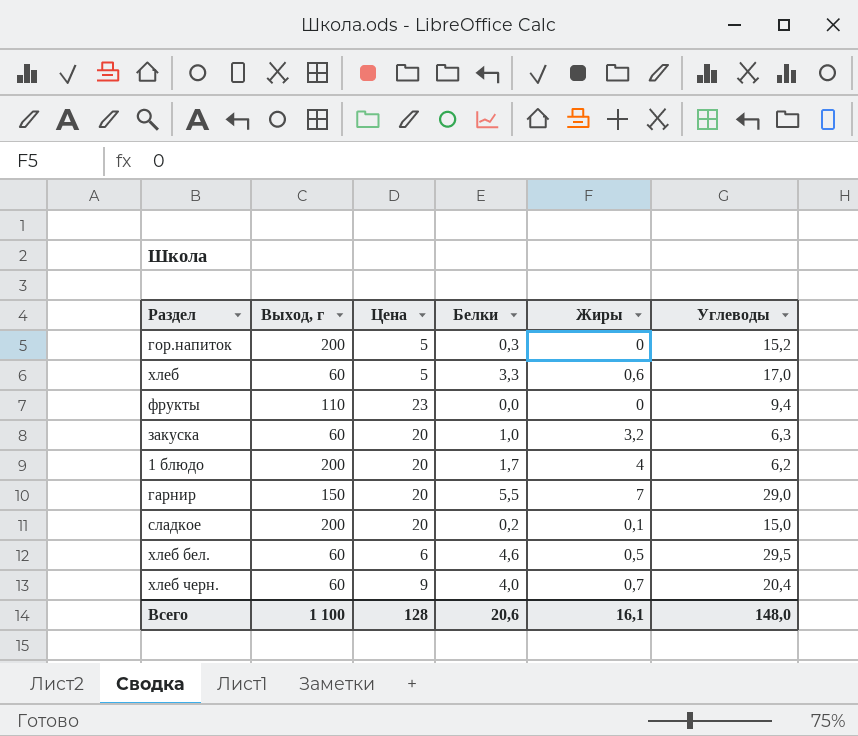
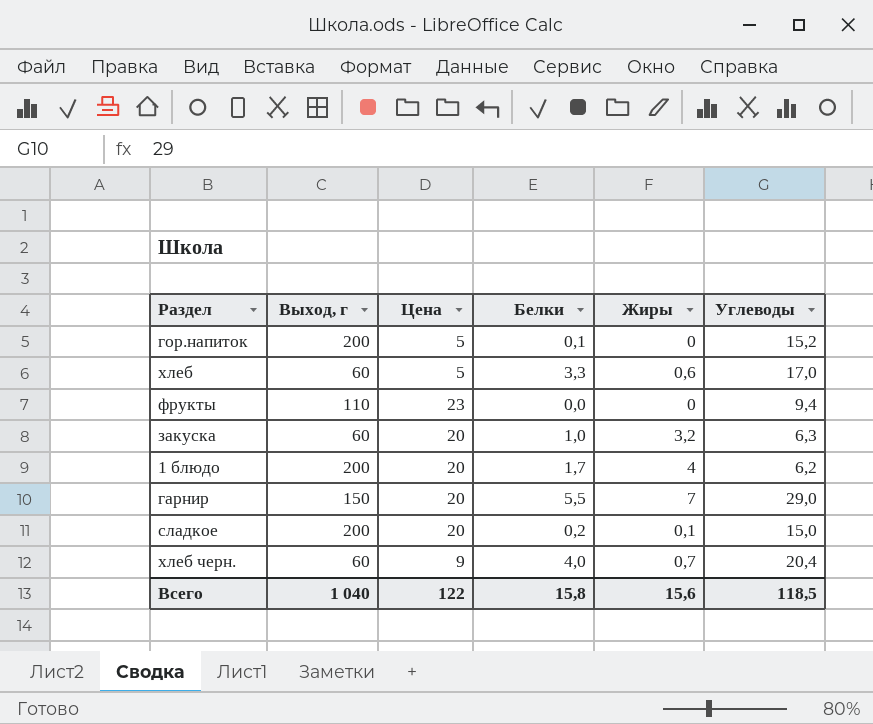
row хлеб бел.: 60 | 6 | 4,6 | 0,5 | 29,5 -> none
гор.напиток | Белки: 0,3 -> 0,1
Всего | Выход, г: 1 100 -> 1 040
Всего | Цена: 128 -> 122
Всего | Белки: 20,6 -> 15,8
Всего | Жиры: 16,1 -> 15,6
Всего | Углеводы: 148,0 -> 118,5

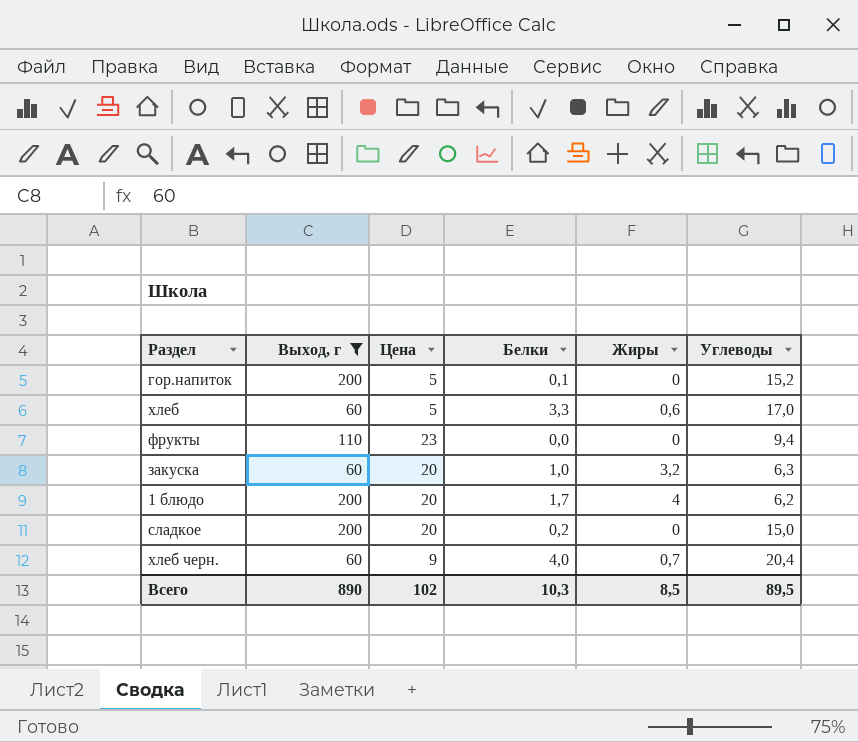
filter: none -> Выход, г != 150
сладкое | Жиры: 0,1 -> 0
Всего | Выход, г: 1 040 -> 890
Всего | Цена: 122 -> 102
Всего | Белки: 15,8 -> 10,3
Всего | Жиры: 15,6 -> 8,5
Всего | Углеводы: 118,5 -> 89,5

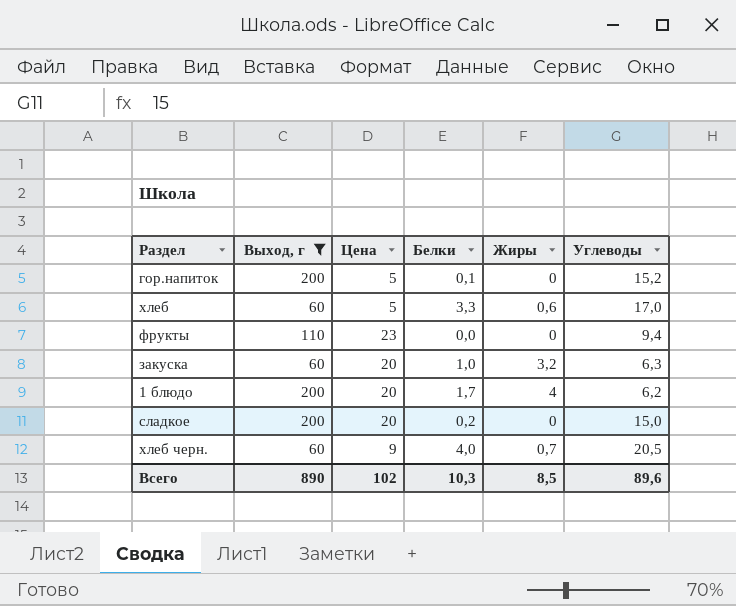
хлеб черн. | Углеводы: 20,4 -> 20,5
Всего | Углеводы: 89,5 -> 89,6

